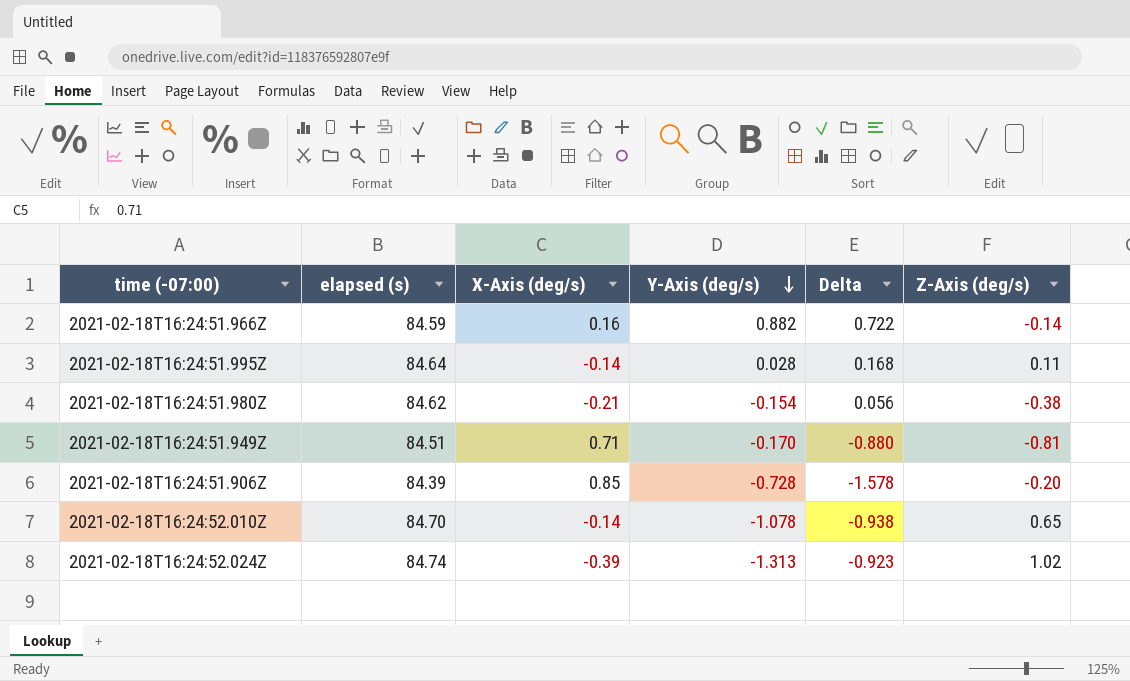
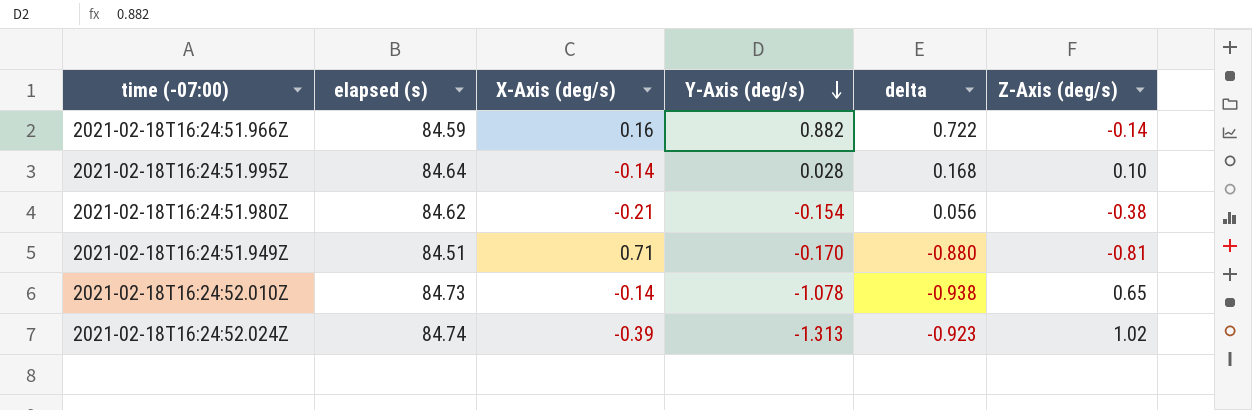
column name: Delta -> delta
row 2021-02-18T16:24:51.906Z: 84.39 | 0.85 | -0.728 | -1.578 | -0.20 -> none
2021-02-18T16:24:51.995Z | Z-Axis (deg/s): 0.11 -> 0.10
2021-02-18T16:24:52.010Z | elapsed (s): 84.70 -> 84.73

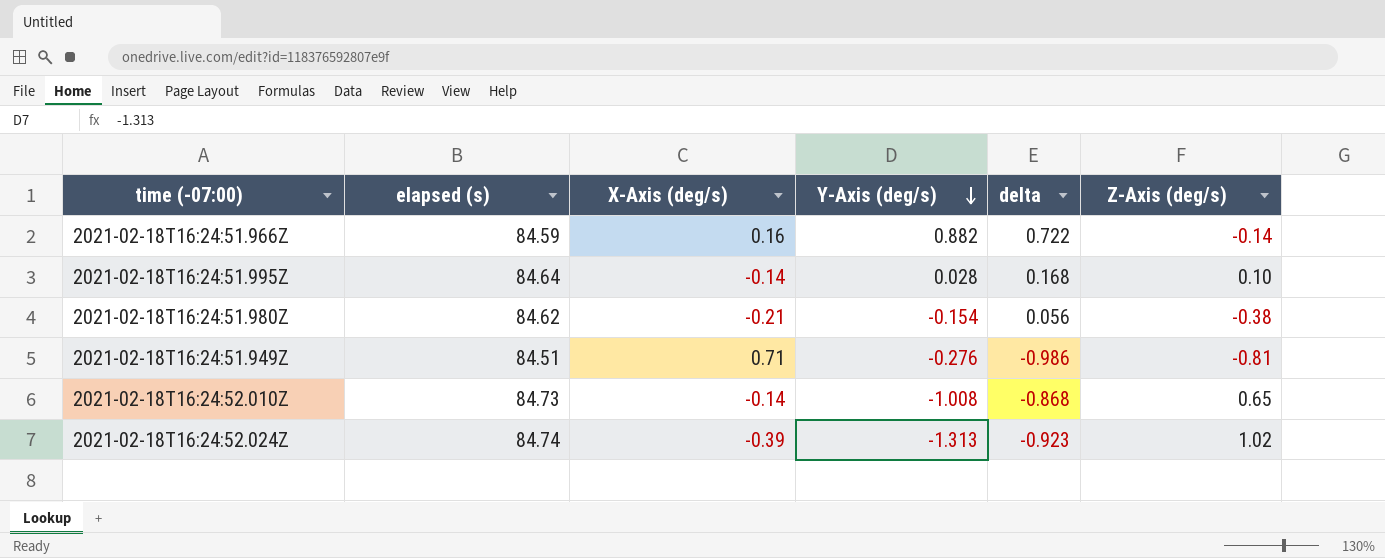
2021-02-18T16:24:51.949Z | Y-Axis (deg/s): -0.170 -> -0.276
2021-02-18T16:24:51.949Z | delta: -0.880 -> -0.986
2021-02-18T16:24:52.010Z | Y-Axis (deg/s): -1.078 -> -1.008
2021-02-18T16:24:52.010Z | delta: -0.938 -> -0.868

